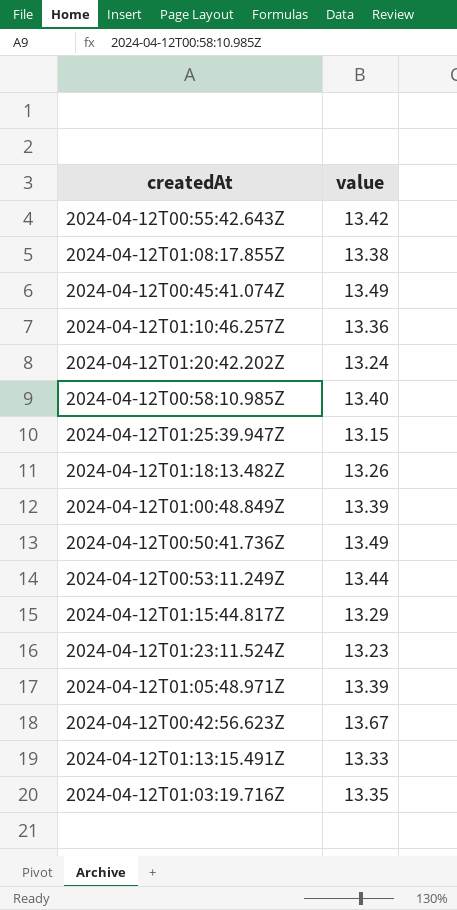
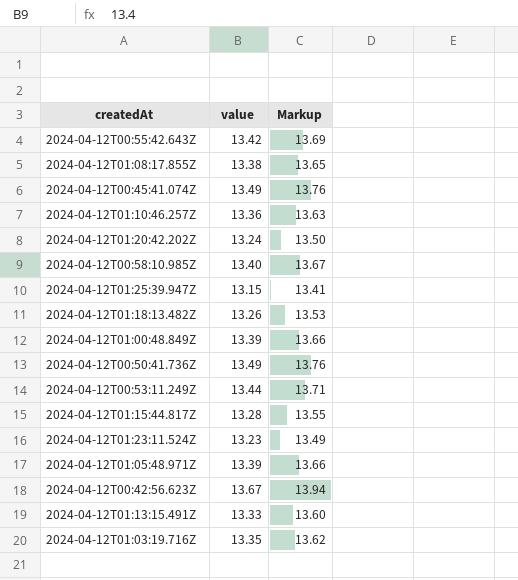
column Markup | formula: none -> [value] * 1.02
2024-04-12T01:15:44.817Z | value: 13.29 -> 13.28

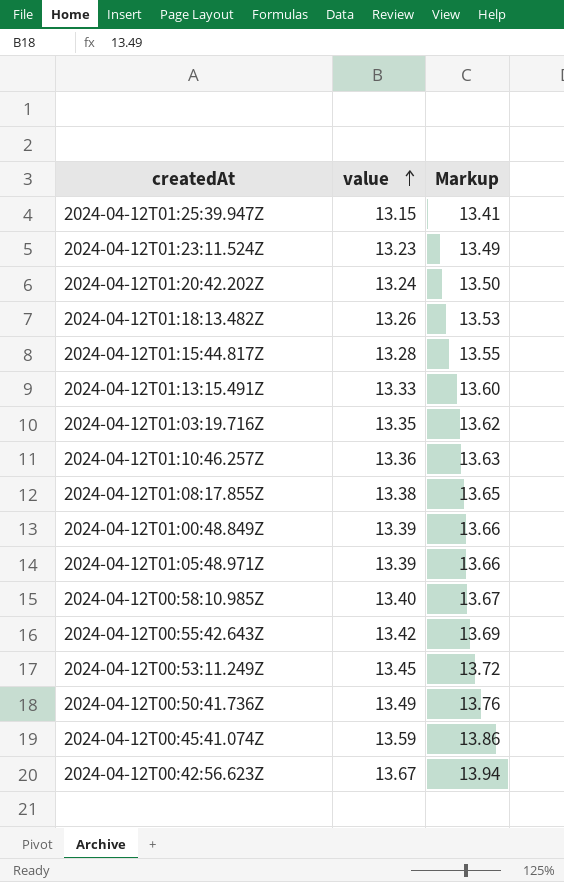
row order: none -> value ascending
2024-04-12T00:53:11.249Z | value: 13.44 -> 13.45
2024-04-12T00:53:11.249Z | Markup: 13.71 -> 13.72
2024-04-12T00:45:41.074Z | value: 13.49 -> 13.59
2024-04-12T00:45:41.074Z | Markup: 13.76 -> 13.86

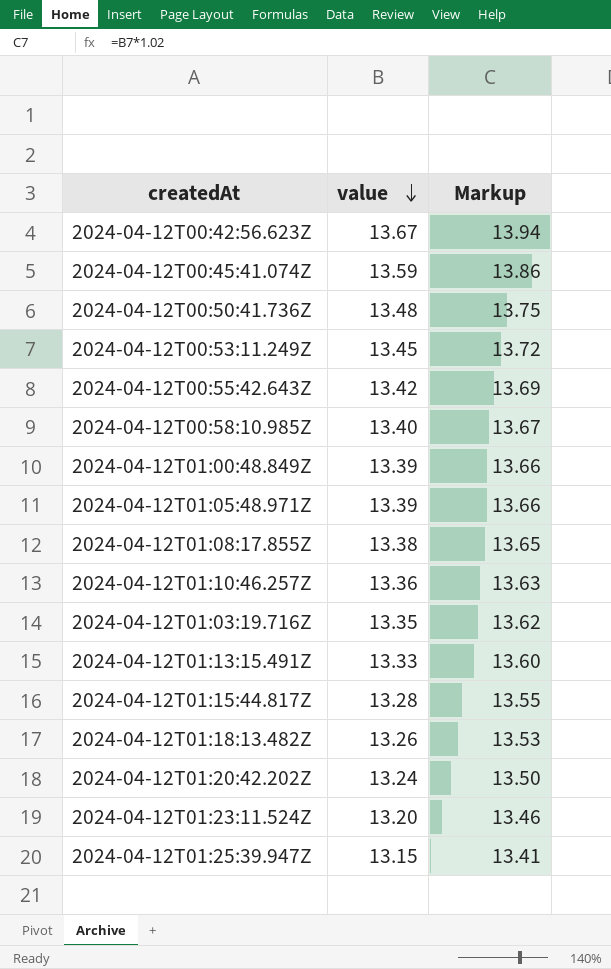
row order: value ascending -> value descending
2024-04-12T00:50:41.736Z | value: 13.49 -> 13.48
2024-04-12T00:50:41.736Z | Markup: 13.76 -> 13.75
2024-04-12T01:23:11.524Z | value: 13.23 -> 13.20
2024-04-12T01:23:11.524Z | Markup: 13.49 -> 13.46

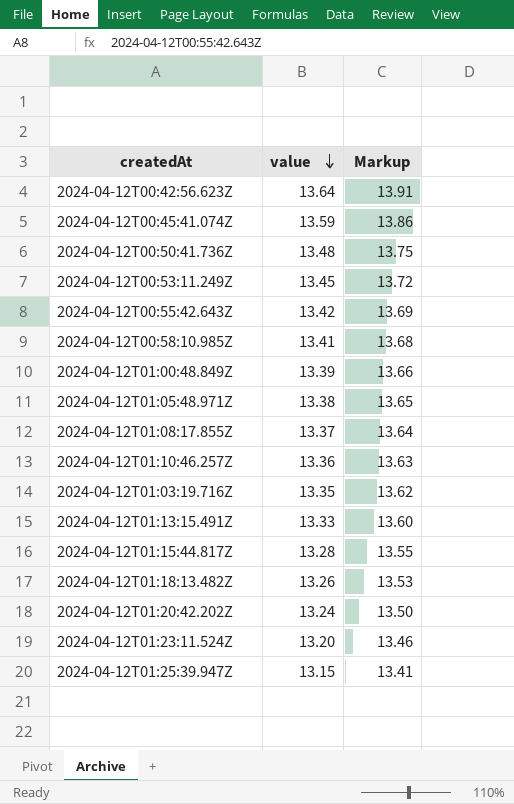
2024-04-12T00:42:56.623Z | value: 13.67 -> 13.64
2024-04-12T00:42:56.623Z | Markup: 13.94 -> 13.91
2024-04-12T00:58:10.985Z | value: 13.40 -> 13.41
2024-04-12T00:58:10.985Z | Markup: 13.67 -> 13.68
2024-04-12T01:05:48.971Z | value: 13.39 -> 13.38
2024-04-12T01:05:48.971Z | Markup: 13.66 -> 13.65
2024-04-12T01:08:17.855Z | value: 13.38 -> 13.37
2024-04-12T01:08:17.855Z | Markup: 13.65 -> 13.64

